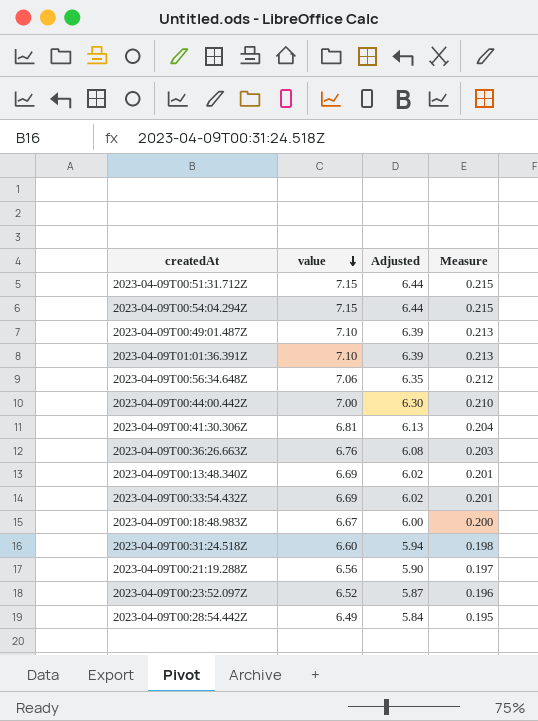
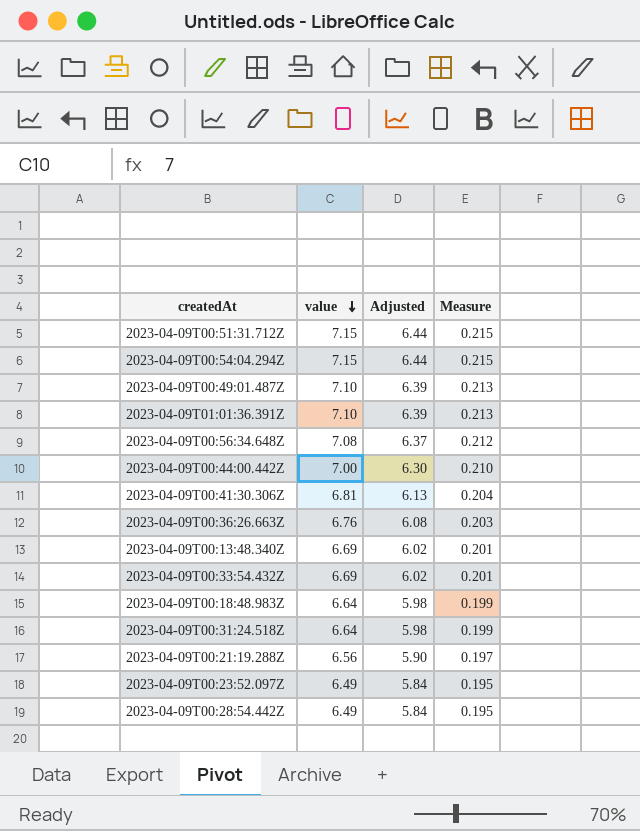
2023-04-09T00:56:34.648Z | value: 7.06 -> 7.08
2023-04-09T00:56:34.648Z | Adjusted: 6.35 -> 6.37
2023-04-09T00:18:48.983Z | value: 6.67 -> 6.64
2023-04-09T00:18:48.983Z | Adjusted: 6.00 -> 5.98
2023-04-09T00:18:48.983Z | Measure: 0.200 -> 0.199
2023-04-09T00:31:24.518Z | value: 6.60 -> 6.64
2023-04-09T00:31:24.518Z | Adjusted: 5.94 -> 5.98
2023-04-09T00:31:24.518Z | Measure: 0.198 -> 0.199
2023-04-09T00:23:52.097Z | value: 6.52 -> 6.49
2023-04-09T00:23:52.097Z | Adjusted: 5.87 -> 5.84
2023-04-09T00:23:52.097Z | Measure: 0.196 -> 0.195

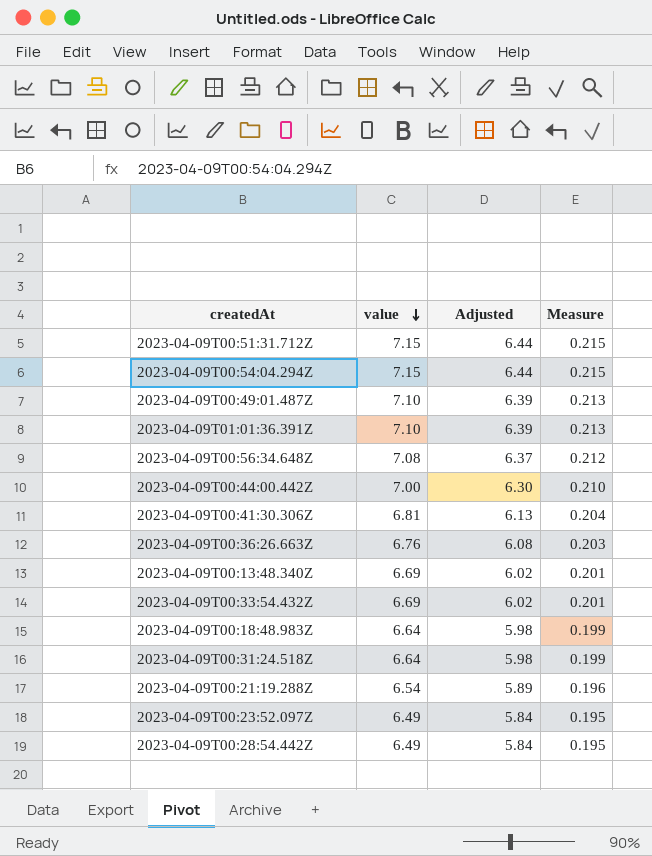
2023-04-09T00:21:19.288Z | value: 6.56 -> 6.54
2023-04-09T00:21:19.288Z | Adjusted: 5.90 -> 5.89
2023-04-09T00:21:19.288Z | Measure: 0.197 -> 0.196

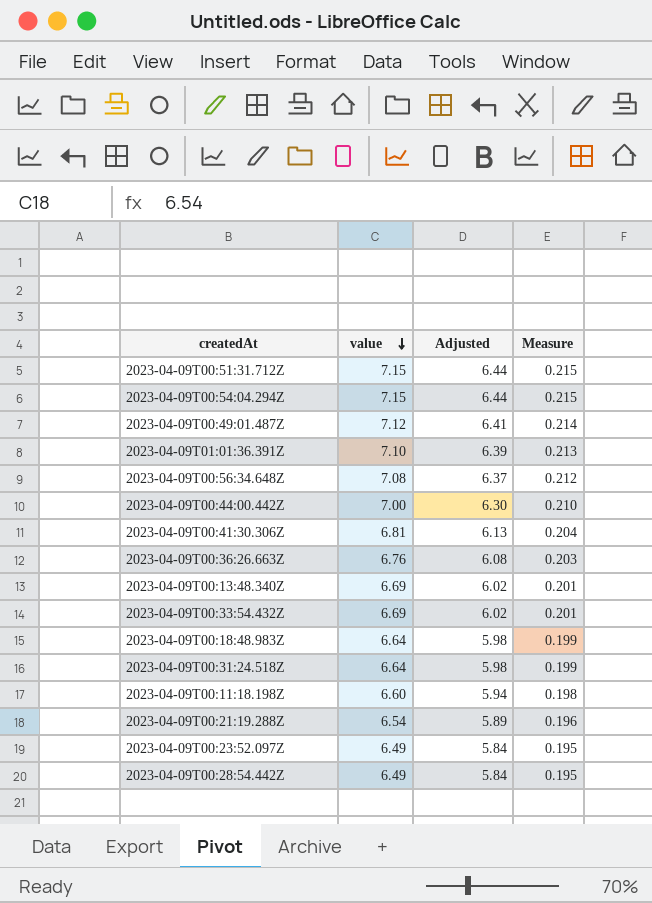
2023-04-09T00:49:01.487Z | value: 7.10 -> 7.12
2023-04-09T00:49:01.487Z | Adjusted: 6.39 -> 6.41
2023-04-09T00:49:01.487Z | Measure: 0.213 -> 0.214
row 2023-04-09T00:11:18.198Z: none -> 6.60 | 5.94 | 0.198

